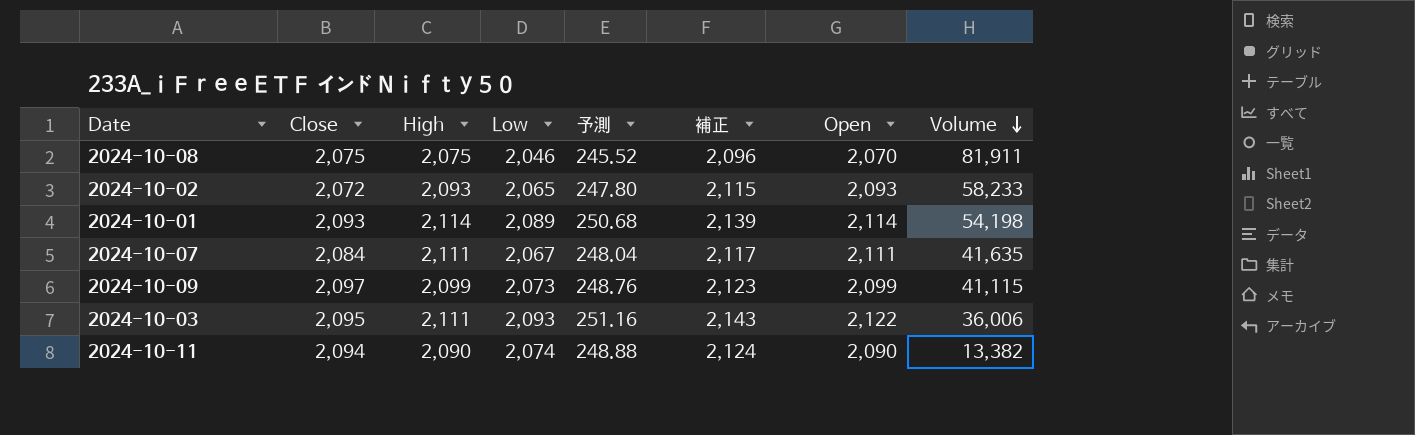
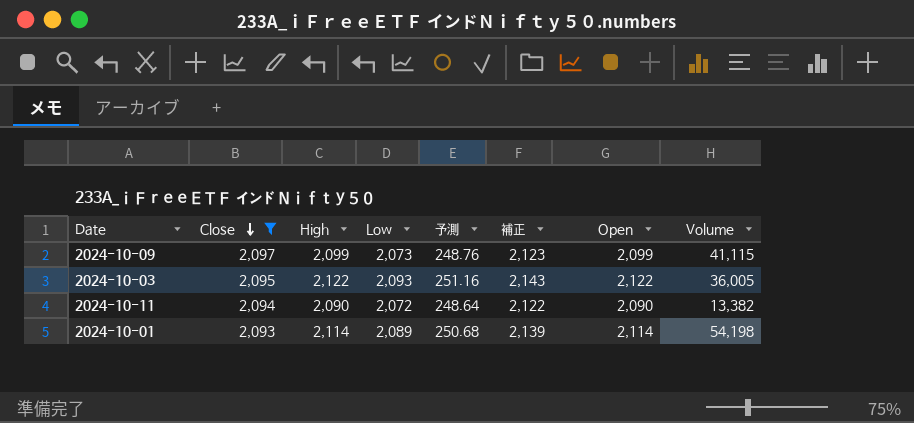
filter: none -> Close >= 2,093
row order: Volume descending -> Close descending
2024-10-03 | High: 2,111 -> 2,122
2024-10-03 | Volume: 36,006 -> 36,005
2024-10-11 | Low: 2,074 -> 2,072
2024-10-11 | 予測: 248.88 -> 248.64
2024-10-11 | 補正: 2,124 -> 2,122

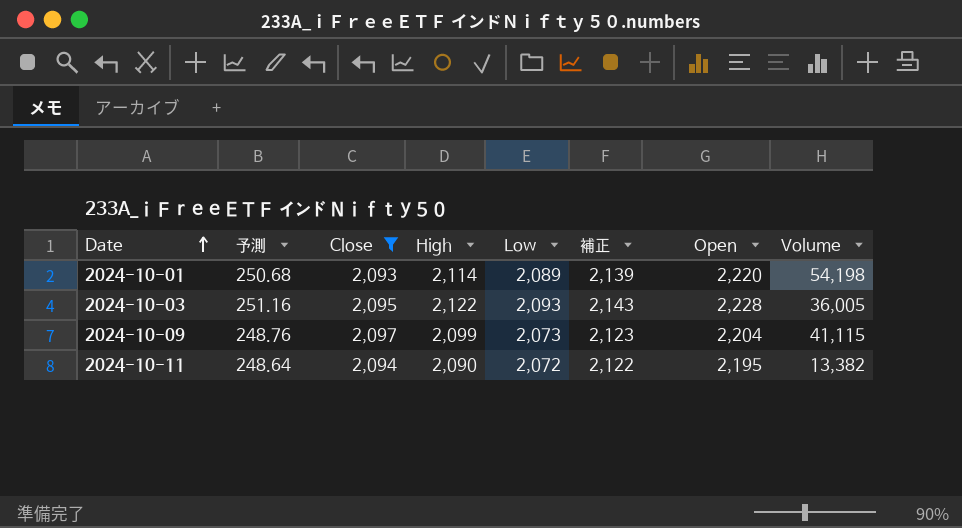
row order: Close descending -> Date ascending
column 予測 | position: 5 -> 2
2024-10-01 | Open: 2,114 -> 2,220
2024-10-03 | Open: 2,122 -> 2,228
2024-10-09 | Open: 2,099 -> 2,204
2024-10-11 | Open: 2,090 -> 2,195

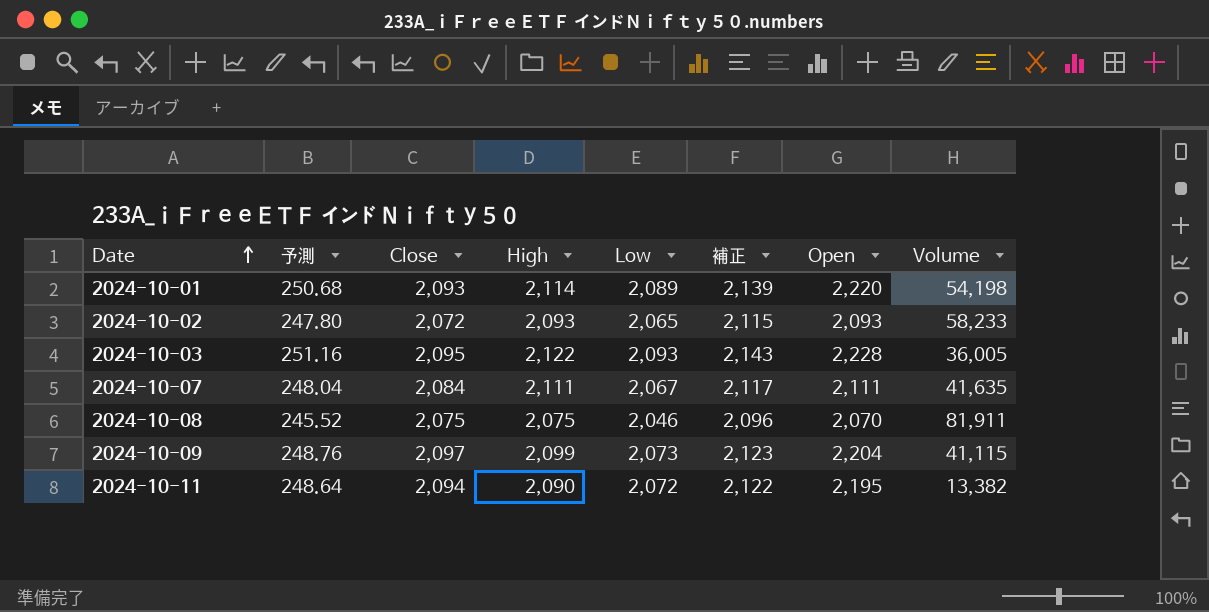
filter: Close >= 2,093 -> none

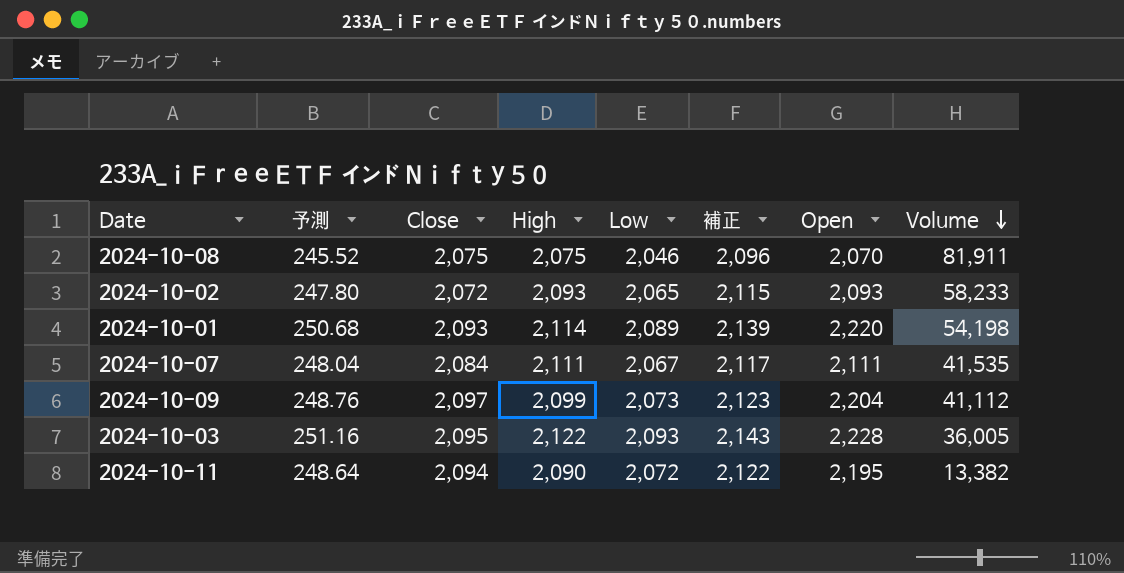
row order: Date ascending -> Volume descending
2024-10-07 | Volume: 41,635 -> 41,535
2024-10-09 | Volume: 41,115 -> 41,112

